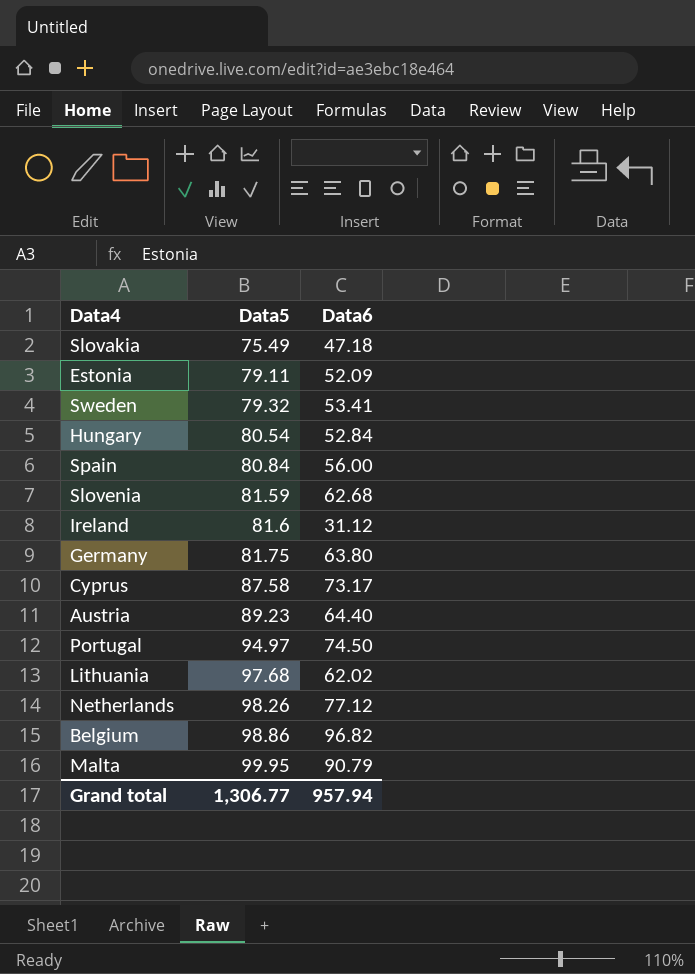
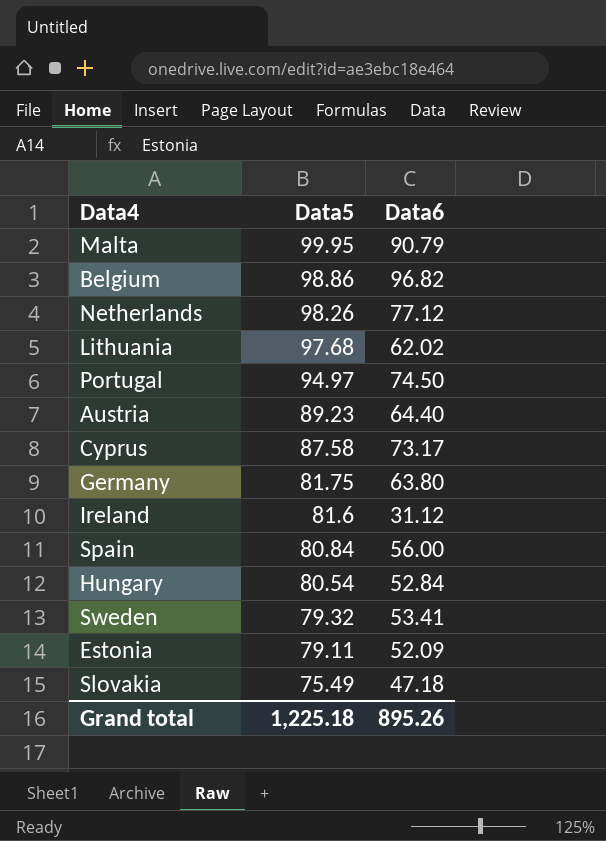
row order: Data5 ascending -> Data5 descending
row Slovenia: 81.59 | 62.68 -> none
Grand total | Data5: 1,306.77 -> 1,225.18
Grand total | Data6: 957.94 -> 895.26

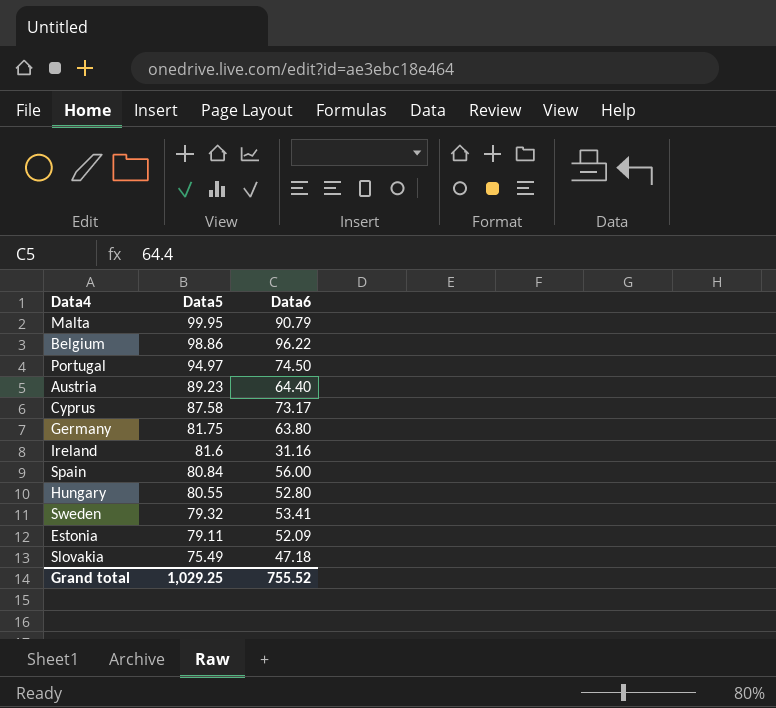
row Netherlands: 98.26 | 77.12 -> none
row Lithuania: 97.68 | 62.02 -> none
Belgium | Data6: 96.82 -> 96.22
Ireland | Data6: 31.12 -> 31.16
Hungary | Data5: 80.54 -> 80.55
Hungary | Data6: 52.84 -> 52.80
Grand total | Data5: 1,225.18 -> 1,029.25
Grand total | Data6: 895.26 -> 755.52

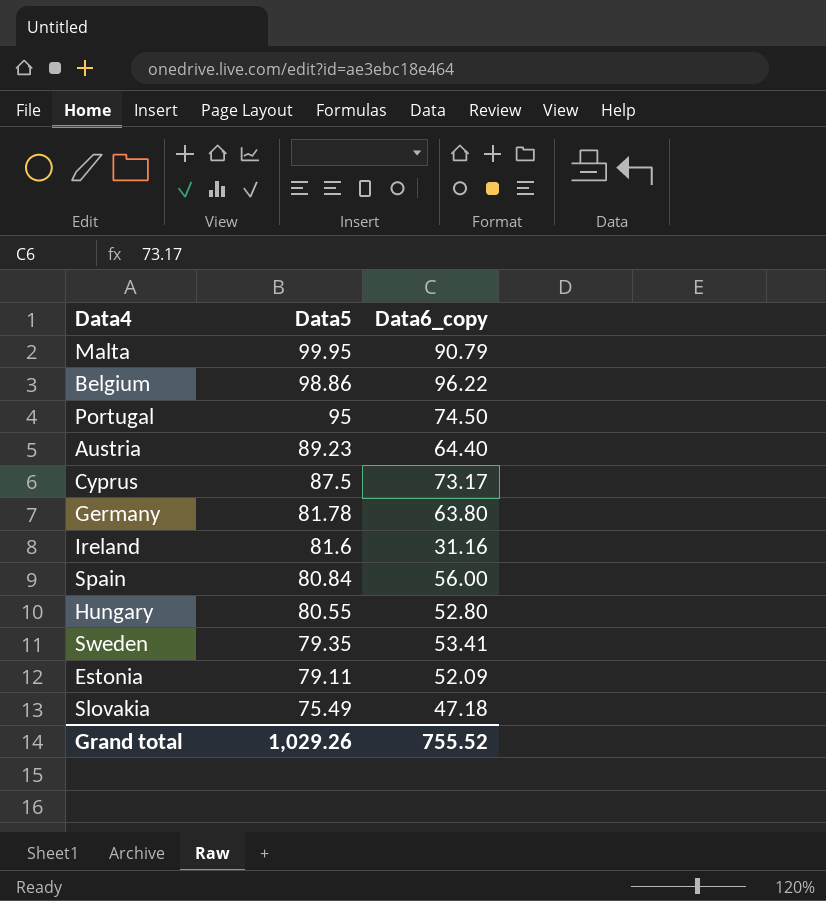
column name: Data6 -> Data6_copy
Portugal | Data5: 94.97 -> 95
Cyprus | Data5: 87.58 -> 87.5
Germany | Data5: 81.75 -> 81.78
Sweden | Data5: 79.32 -> 79.35
Grand total | Data5: 1,029.25 -> 1,029.26

